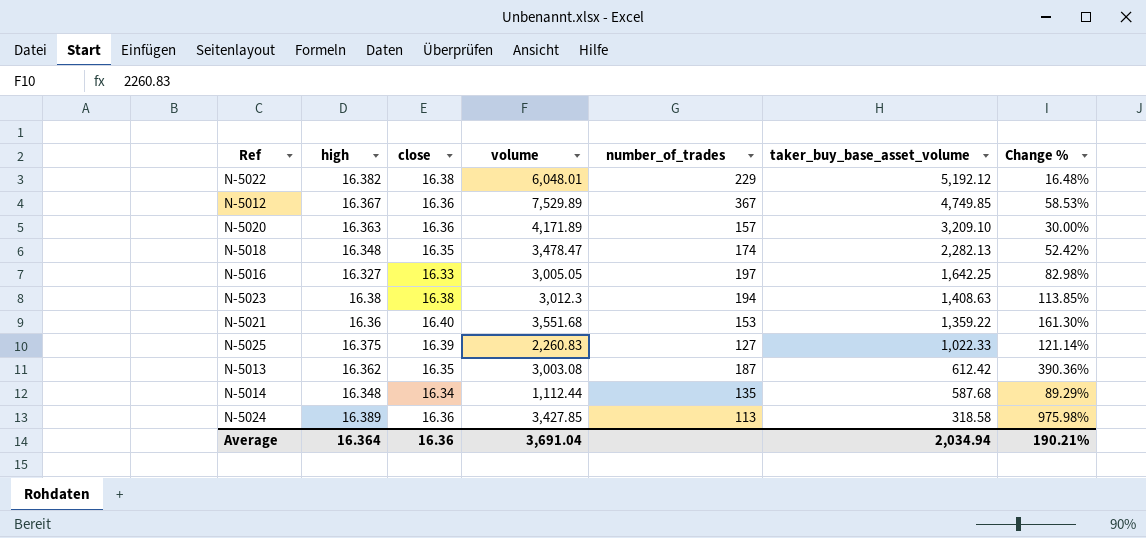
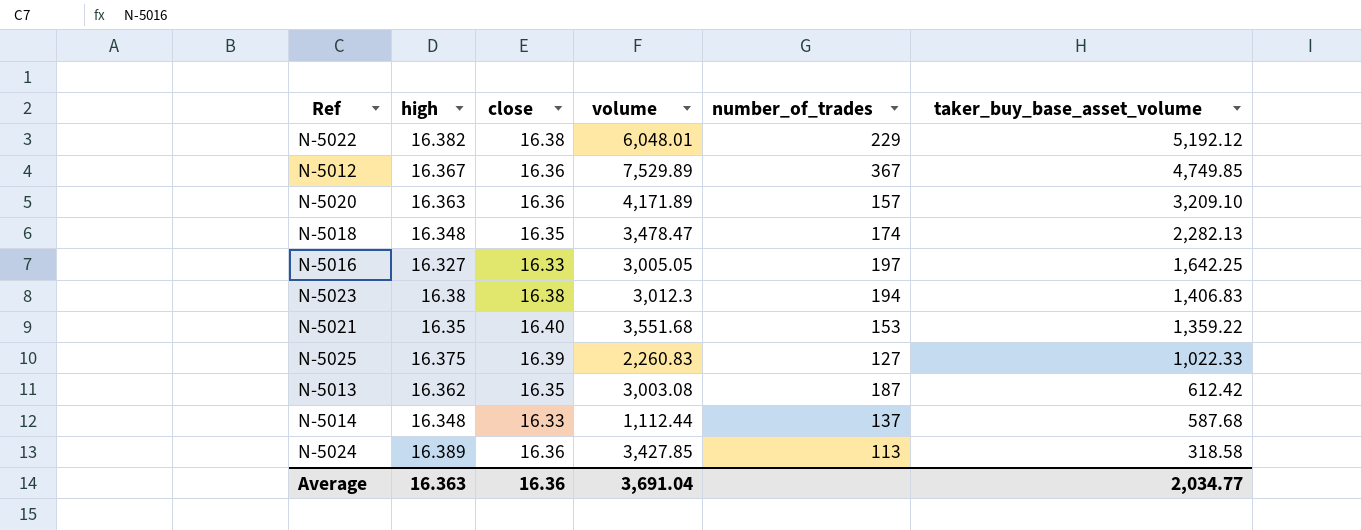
column Change % | formula: ([volume] - [taker_buy_base_asset_volume]) / [taker_buy_base_asset_volume] -> none
N-5023 | taker_buy_base_asset_volume: 1,408.63 -> 1,406.83
N-5021 | high: 16.36 -> 16.35
N-5014 | close: 16.34 -> 16.33
N-5014 | number_of_trades: 135 -> 137
Average | high: 16.364 -> 16.363
Average | taker_buy_base_asset_volume: 2,034.94 -> 2,034.77

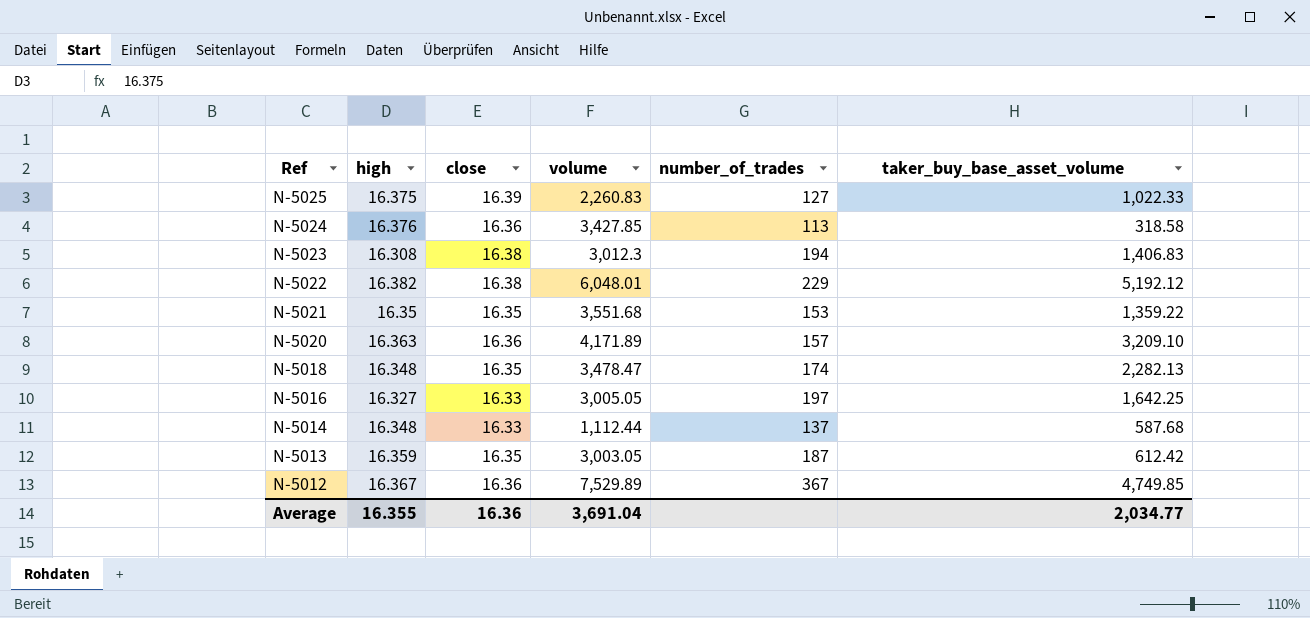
row order: taker_buy_base_asset_volume descending -> Ref descending
N-5024 | high: 16.389 -> 16.376
N-5023 | high: 16.38 -> 16.308
N-5021 | close: 16.40 -> 16.35
N-5013 | high: 16.362 -> 16.359
N-5013 | volume: 3,003.08 -> 3,003.05
Average | high: 16.363 -> 16.355

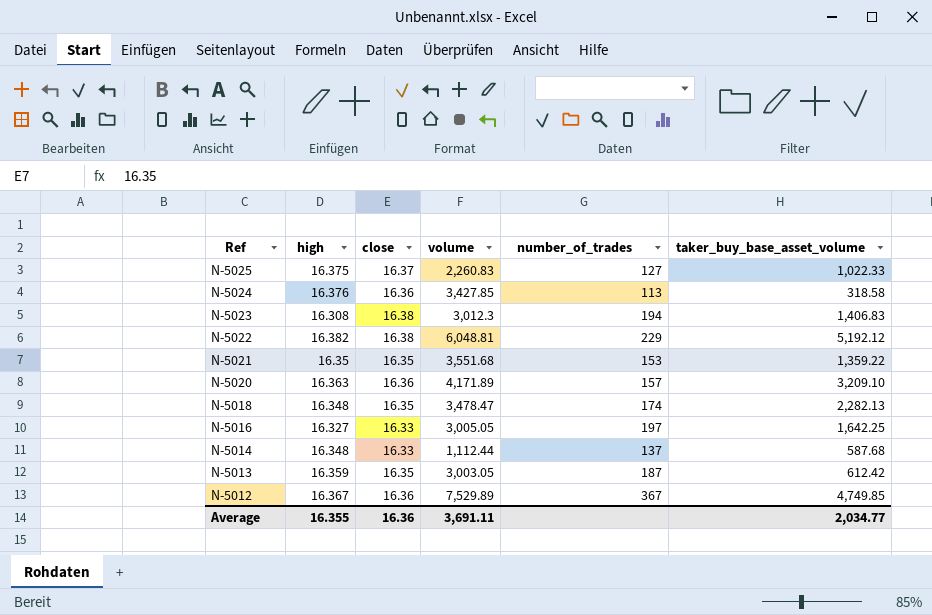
N-5025 | close: 16.39 -> 16.37
N-5022 | volume: 6,048.01 -> 6,048.81
Average | volume: 3,691.04 -> 3,691.11

